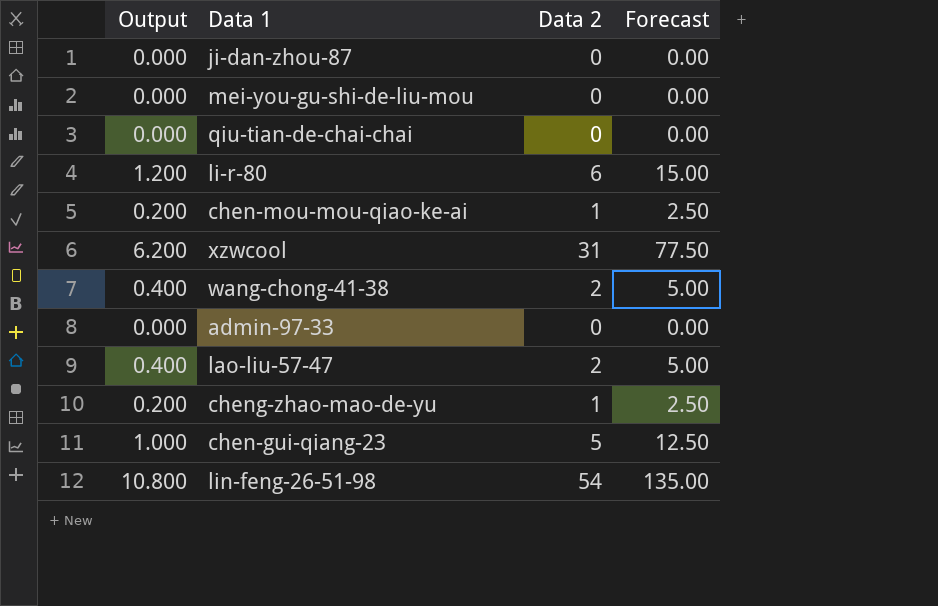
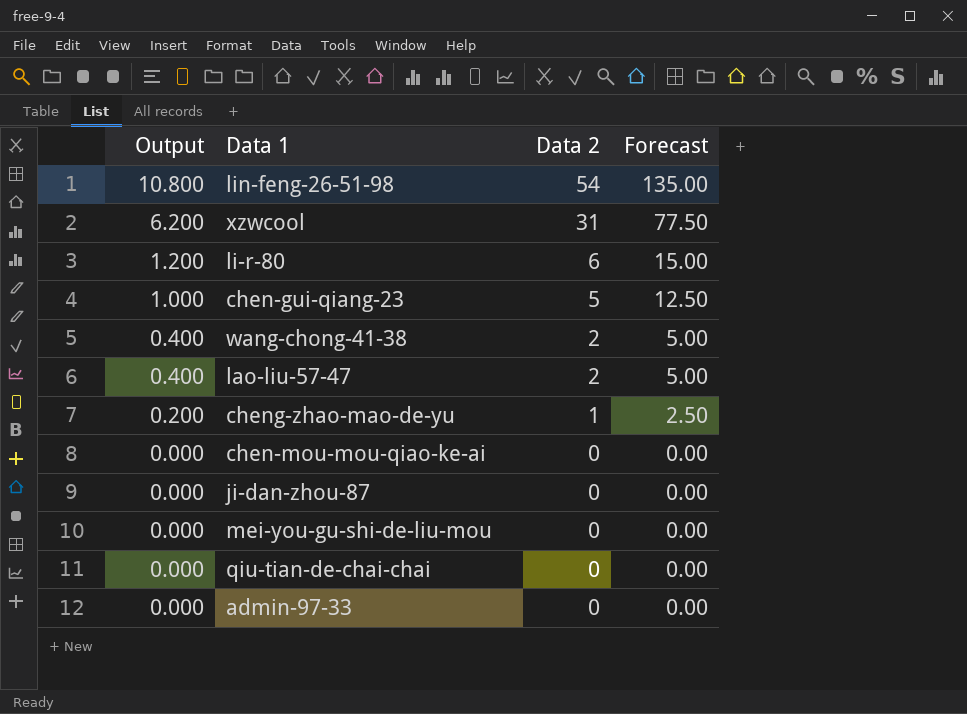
row order: none -> Output descending
chen-mou-mou-qiao-ke-ai | Output: 0.200 -> 0.000
chen-mou-mou-qiao-ke-ai | Data 2: 1 -> 0
chen-mou-mou-qiao-ke-ai | Forecast: 2.50 -> 0.00

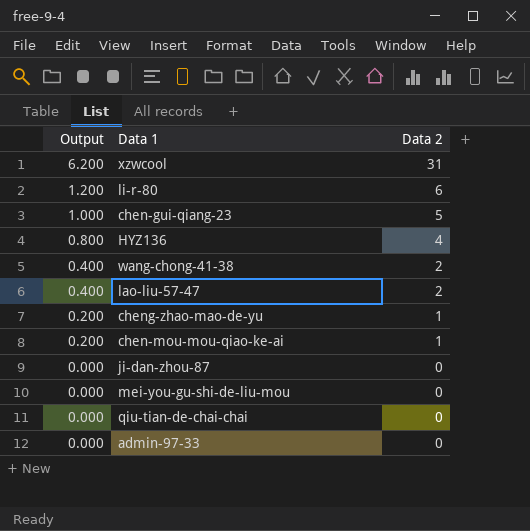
column Forecast | formula: [Data 2] * 2.5 -> none
row lin-feng-26-51-98: 10.800 | 54 | 135.00 -> none
row HYZ136: none -> 0.800 | 4
chen-mou-mou-qiao-ke-ai | Output: 0.000 -> 0.200
chen-mou-mou-qiao-ke-ai | Data 2: 0 -> 1

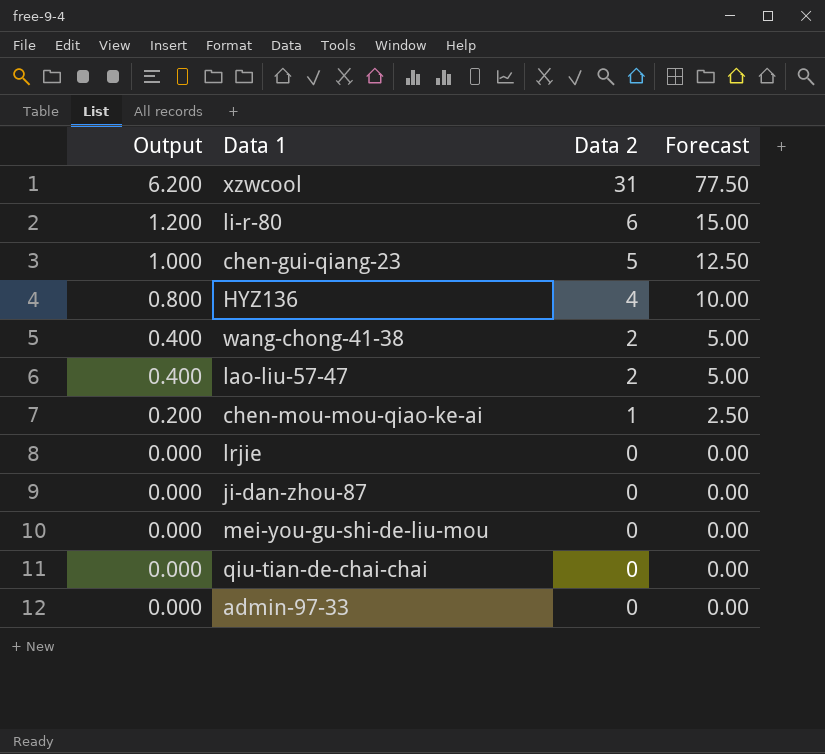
column Forecast | formula: none -> [Data 2] * 2.5
row cheng-zhao-mao-de-yu: 0.200 | 1 -> none
row lrjie: none -> 0.000 | 0 | 0.00

